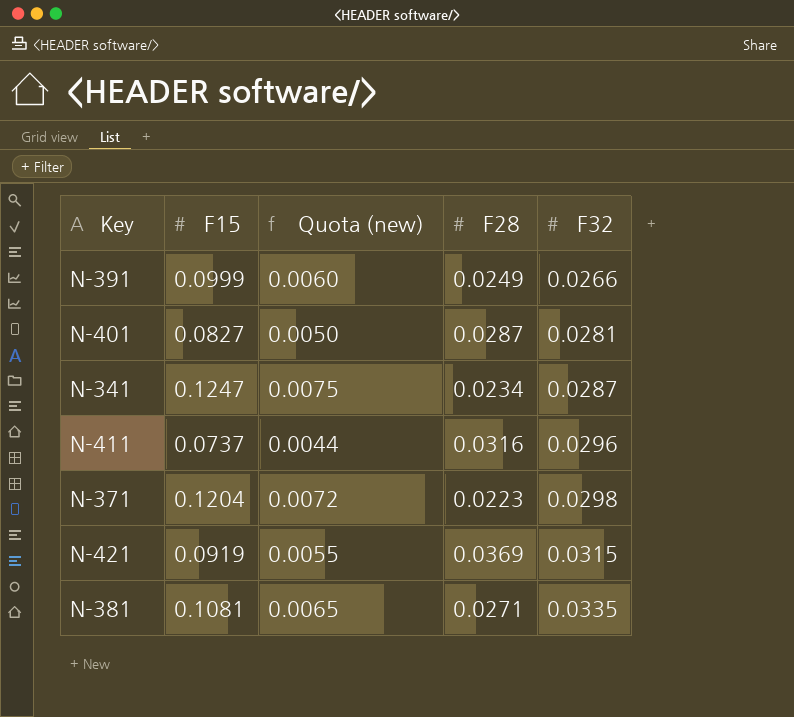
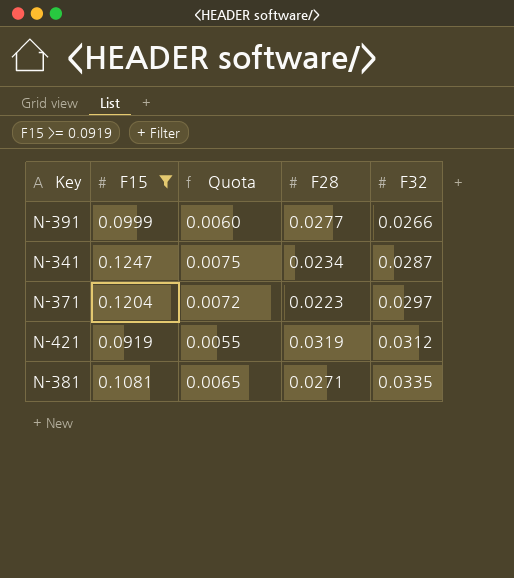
filter: none -> F15 >= 0.0919
column name: Quota (new) -> Quota
N-391 | F28: 0.0249 -> 0.0277
N-371 | F32: 0.0298 -> 0.0297
N-421 | F28: 0.0369 -> 0.0319
N-421 | F32: 0.0315 -> 0.0312

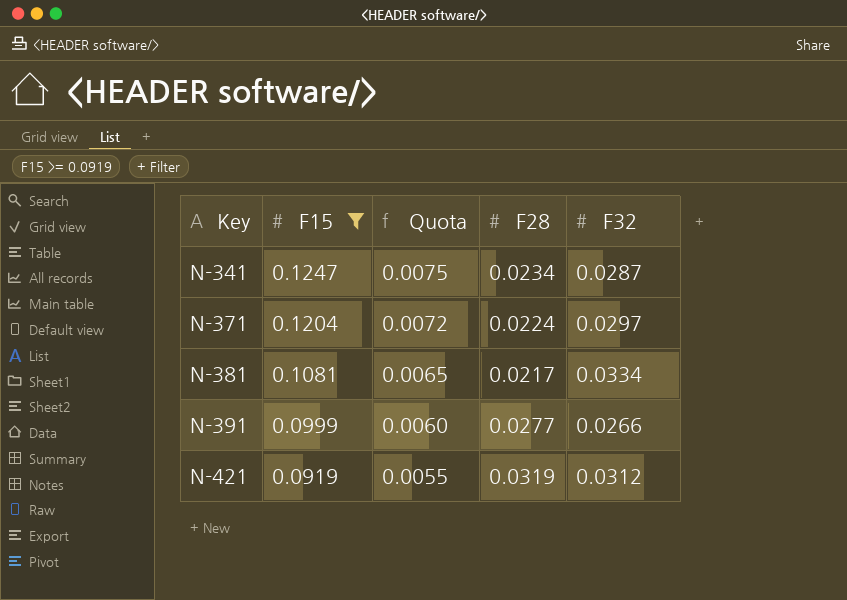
row order: F32 ascending -> Key ascending
N-371 | F28: 0.0223 -> 0.0224
N-381 | F28: 0.0271 -> 0.0217
N-381 | F32: 0.0335 -> 0.0334

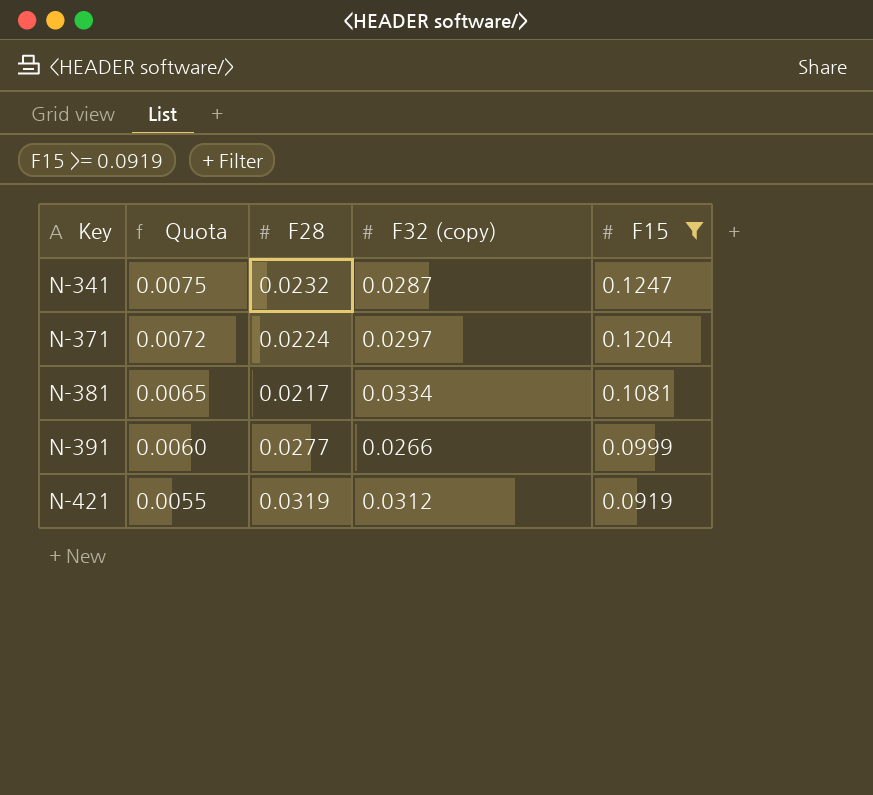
column name: F32 -> F32 (copy)
column F15 | position: 2 -> 5
N-341 | F28: 0.0234 -> 0.0232

